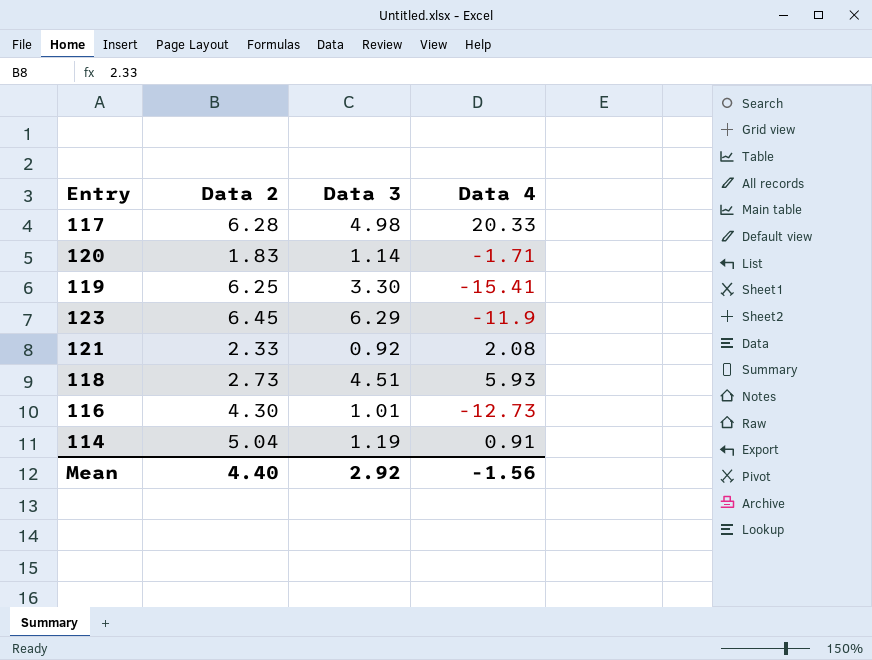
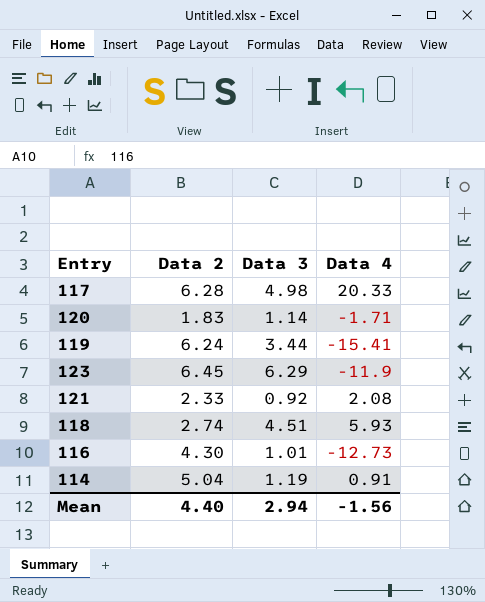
119 | Data 2: 6.25 -> 6.24
119 | Data 3: 3.30 -> 3.44
118 | Data 2: 2.73 -> 2.74
Mean | Data 3: 2.92 -> 2.94

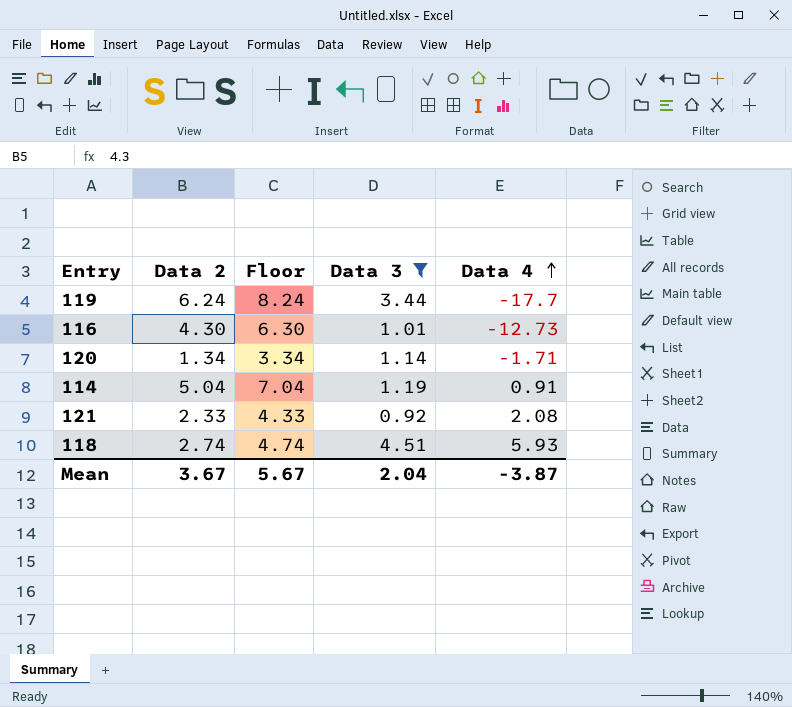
filter: none -> Data 3 <= 4.51
row order: none -> Data 4 ascending
column Floor | formula: none -> [Data 2] + 2
119 | Data 4: -15.41 -> -17.7
120 | Data 2: 1.83 -> 1.34
Mean | Data 2: 4.40 -> 3.67
Mean | Data 3: 2.94 -> 2.04
Mean | Data 4: -1.56 -> -3.87

